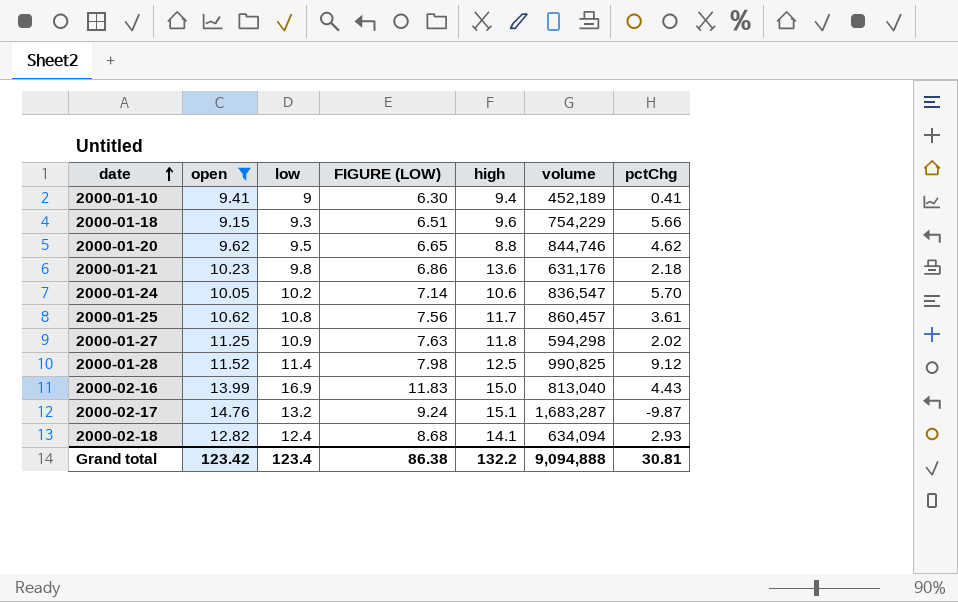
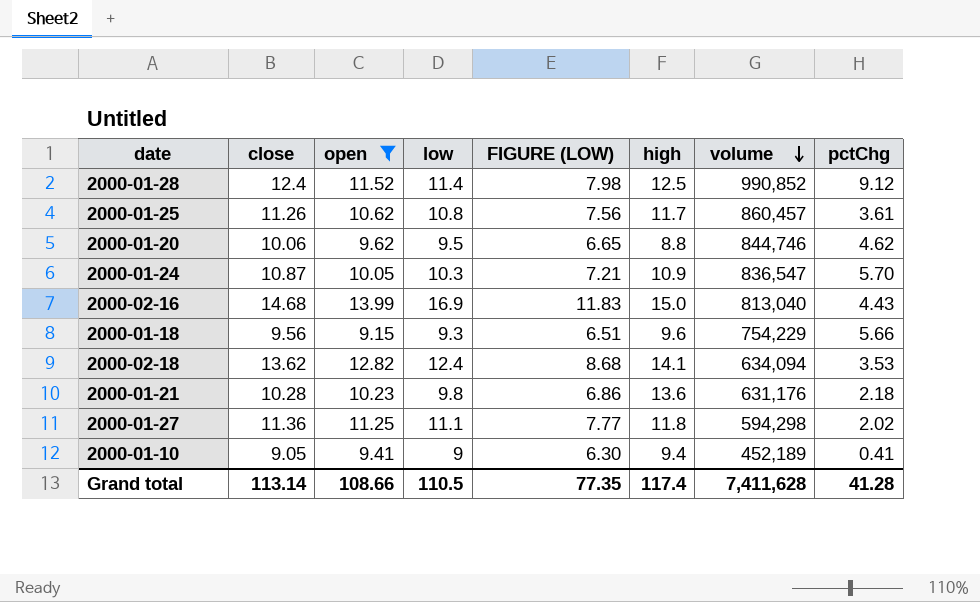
row order: date ascending -> volume descending
column close | position: none -> 2
row 2000-02-17: 14.76 | 13.2 | 9.24 | 15.1 | 1,683,287 | -9.87 -> none
2000-01-28 | volume: 990,825 -> 990,852
2000-01-24 | low: 10.2 -> 10.3
2000-01-24 | FIGURE (LOW): 7.14 -> 7.21
2000-01-24 | high: 10.6 -> 10.9
2000-02-18 | pctChg: 2.93 -> 3.53
2000-01-27 | low: 10.9 -> 11.1
2000-01-27 | FIGURE (LOW): 7.63 -> 7.77
Grand total | open: 123.42 -> 108.66
Grand total | low: 123.4 -> 110.5
Grand total | FIGURE (LOW): 86.38 -> 77.35
Grand total | high: 132.2 -> 117.4
Grand total | volume: 9,094,888 -> 7,411,628
Grand total | pctChg: 30.81 -> 41.28

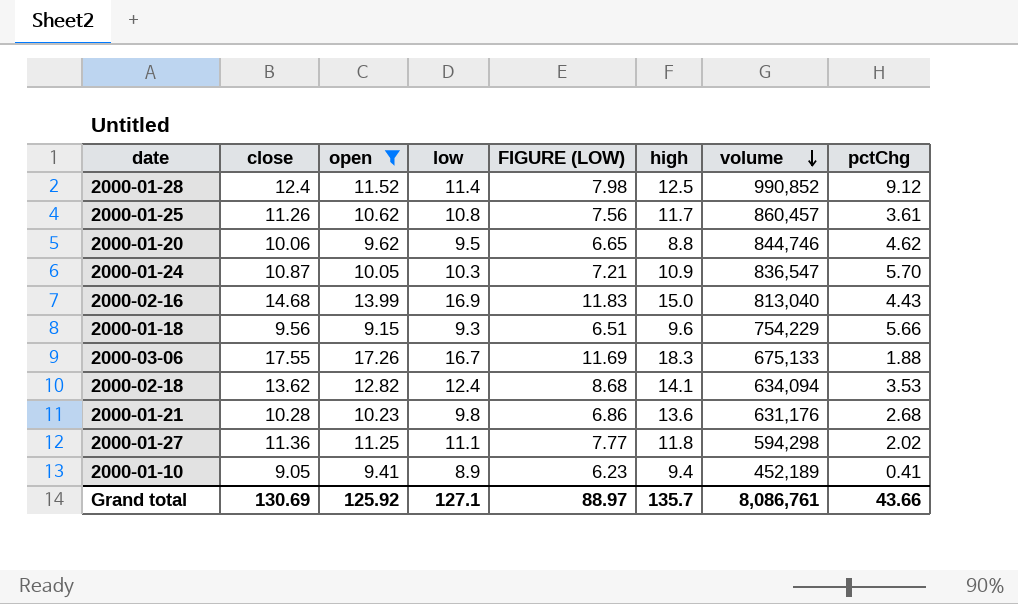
row 2000-03-06: none -> 17.55 | 17.26 | 16.7 | 11.69 | 18.3 | 675,133 | 1.88
2000-01-21 | pctChg: 2.18 -> 2.68
2000-01-10 | low: 9 -> 8.9
2000-01-10 | FIGURE (LOW): 6.30 -> 6.23
Grand total | close: 113.14 -> 130.69
Grand total | open: 108.66 -> 125.92
Grand total | low: 110.5 -> 127.1
Grand total | FIGURE (LOW): 77.35 -> 88.97
Grand total | high: 117.4 -> 135.7
Grand total | volume: 7,411,628 -> 8,086,761
Grand total | pctChg: 41.28 -> 43.66

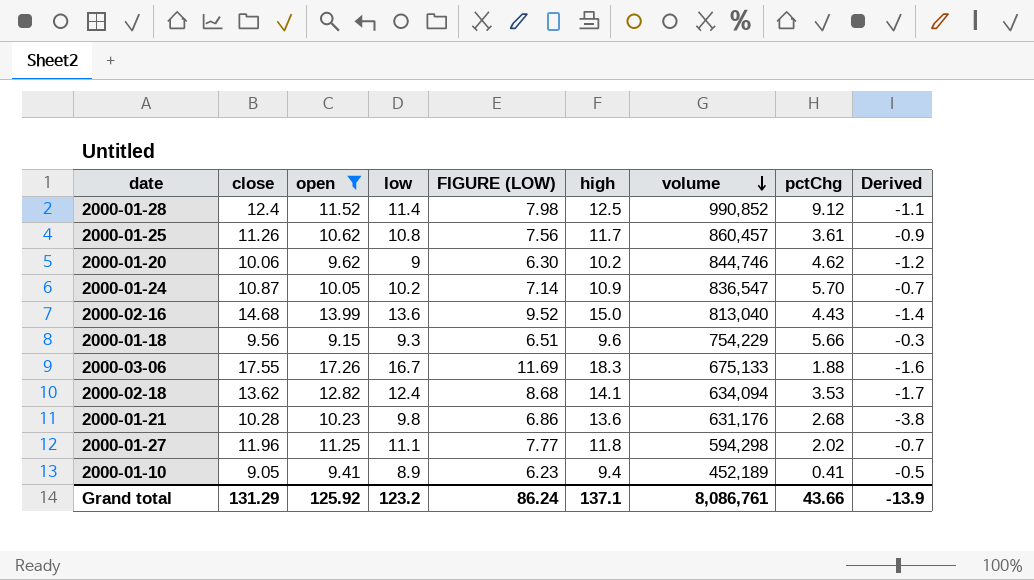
column Derived | formula: none -> [low] - [high]
2000-01-20 | low: 9.5 -> 9
2000-01-20 | FIGURE (LOW): 6.65 -> 6.30
2000-01-20 | high: 8.8 -> 10.2
2000-01-24 | low: 10.3 -> 10.2
2000-01-24 | FIGURE (LOW): 7.21 -> 7.14
2000-02-16 | low: 16.9 -> 13.6
2000-02-16 | FIGURE (LOW): 11.83 -> 9.52
2000-01-27 | close: 11.36 -> 11.96
Grand total | close: 130.69 -> 131.29
Grand total | low: 127.1 -> 123.2
Grand total | FIGURE (LOW): 88.97 -> 86.24
Grand total | high: 135.7 -> 137.1

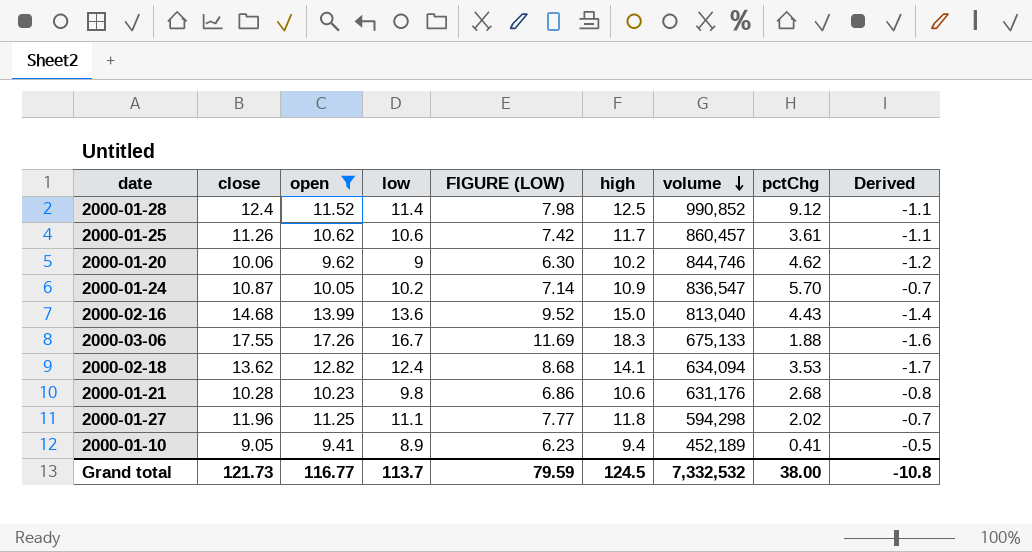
row 2000-01-18: 9.56 | 9.15 | 9.3 | 6.51 | 9.6 | 754,229 | 5.66 | -0.3 -> none
2000-01-25 | low: 10.8 -> 10.6
2000-01-25 | FIGURE (LOW): 7.56 -> 7.42
2000-01-25 | Derived: -0.9 -> -1.1
2000-01-21 | high: 13.6 -> 10.6
2000-01-21 | Derived: -3.8 -> -0.8
Grand total | close: 131.29 -> 121.73
Grand total | open: 125.92 -> 116.77
Grand total | low: 123.2 -> 113.7
Grand total | FIGURE (LOW): 86.24 -> 79.59
Grand total | high: 137.1 -> 124.5
Grand total | volume: 8,086,761 -> 7,332,532
Grand total | pctChg: 43.66 -> 38.00
Grand total | Derived: -13.9 -> -10.8

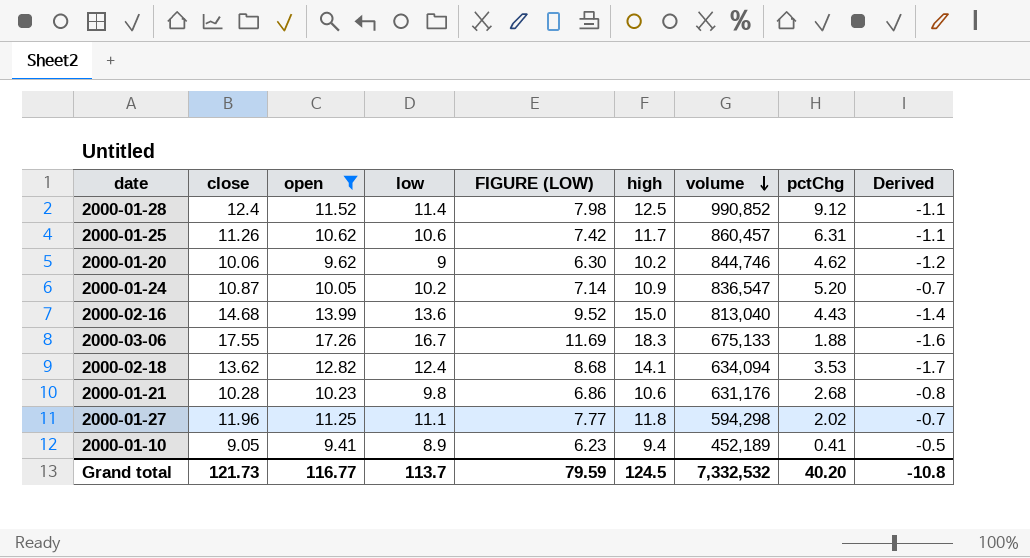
2000-01-25 | pctChg: 3.61 -> 6.31
2000-01-24 | pctChg: 5.70 -> 5.20
Grand total | pctChg: 38.00 -> 40.20

